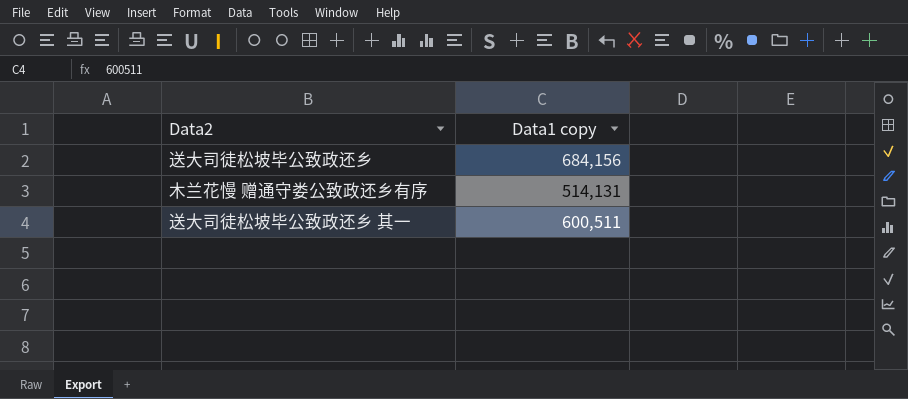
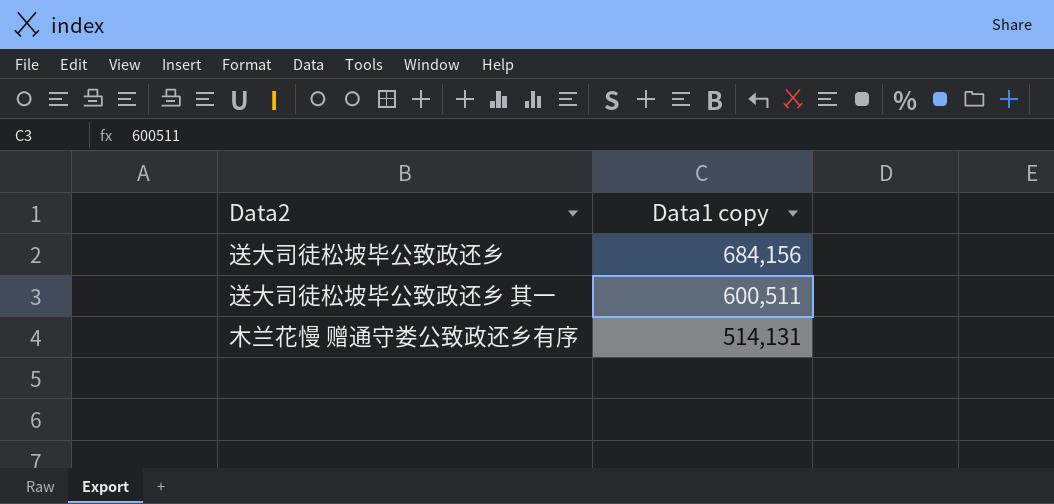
row order: none -> Data1 copy descending

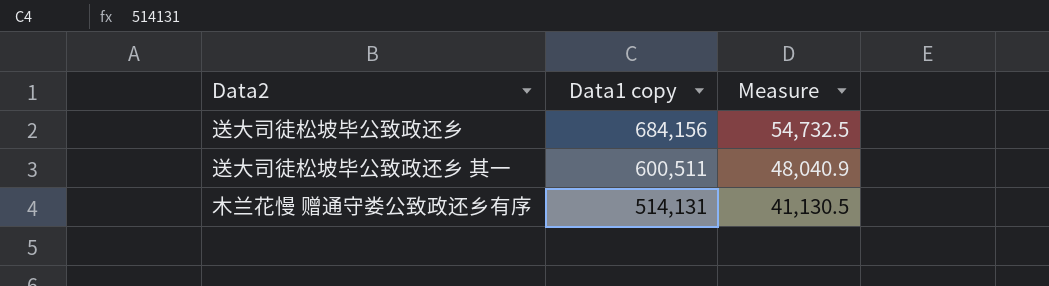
column Measure | formula: none -> [Data1 copy] * 0.08

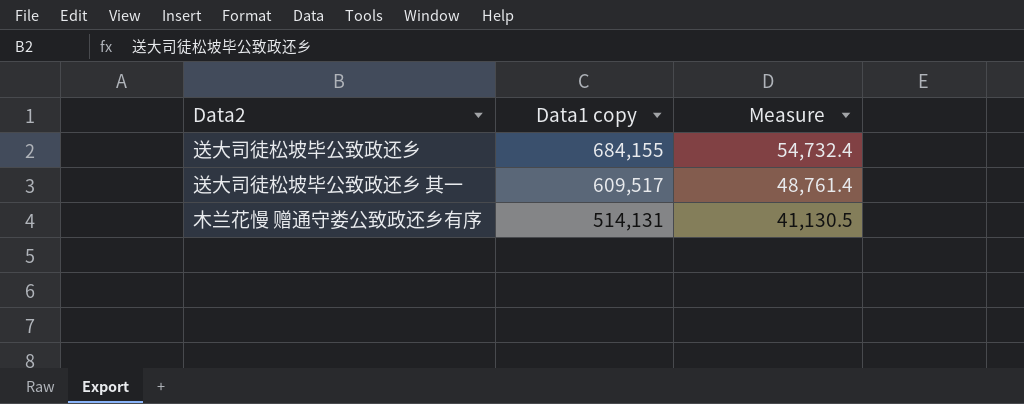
送大司徒松坡毕公致政还乡 | Data1 copy: 684,156 -> 684,155
送大司徒松坡毕公致政还乡 | Measure: 54,732.5 -> 54,732.4
送大司徒松坡毕公致政还乡 其一 | Data1 copy: 600,511 -> 609,517
送大司徒松坡毕公致政还乡 其一 | Measure: 48,040.9 -> 48,761.4

